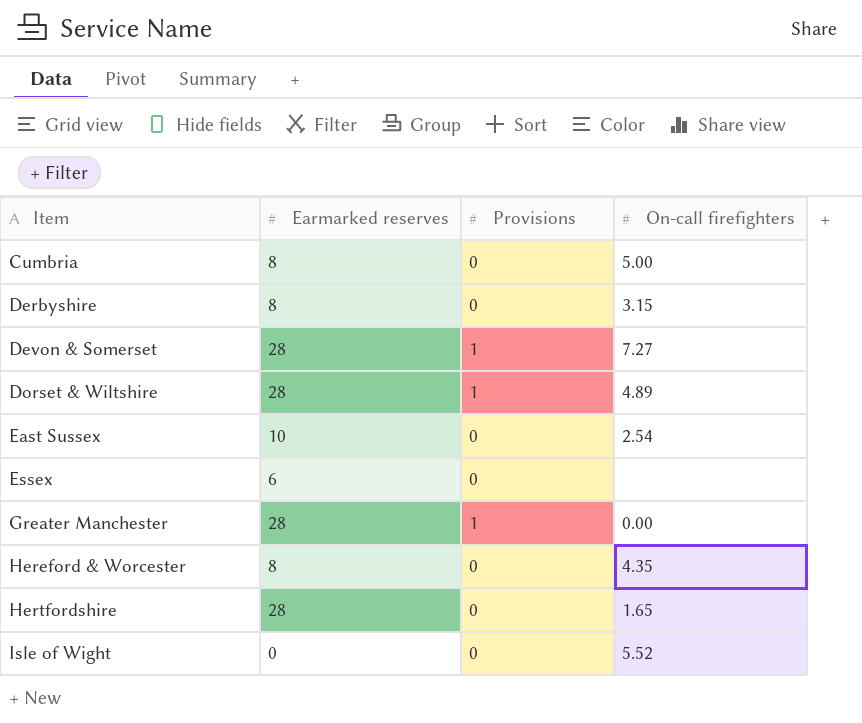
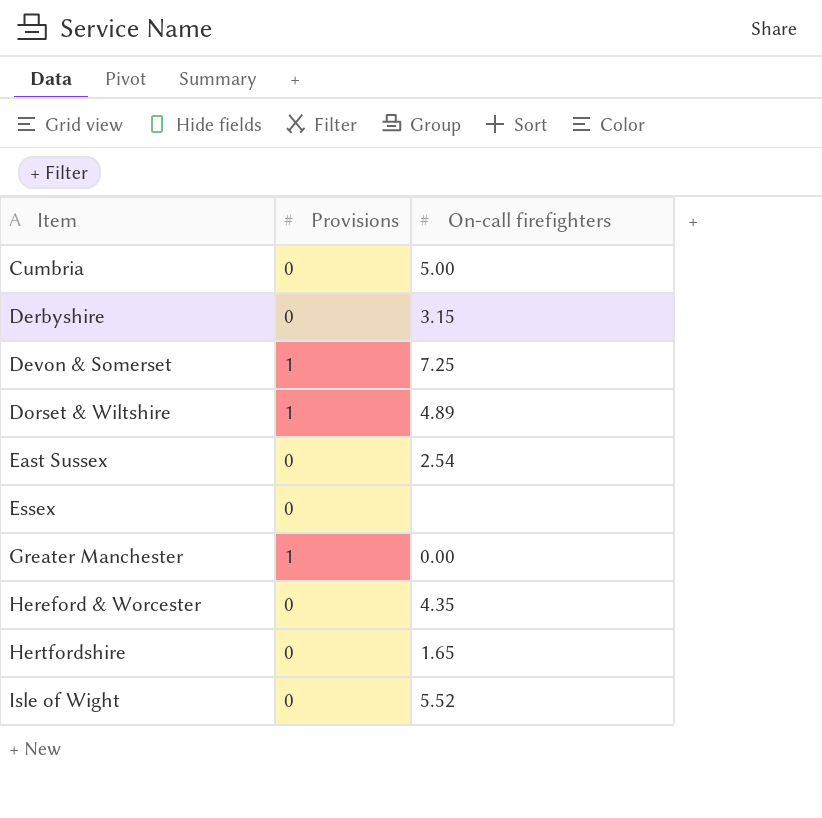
column Earmarked reserves | position: 2 -> none
Devon & Somerset | On-call firefighters: 7.27 -> 7.25

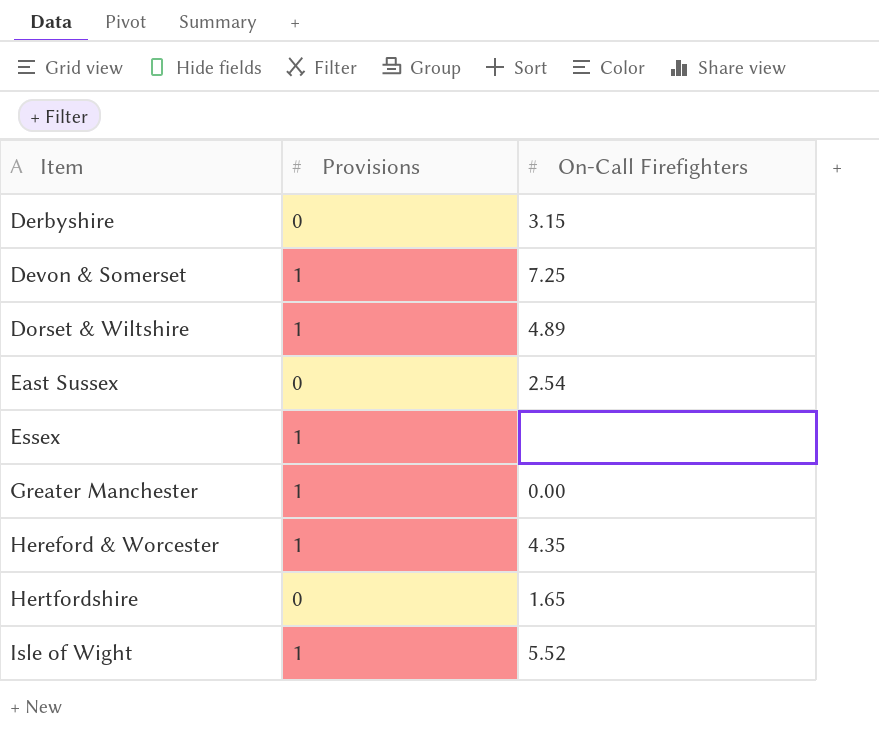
column name: On-call firefighters -> On-Call Firefighters
row Cumbria: 0 | 5.00 -> none
Essex | Provisions: 0 -> 1
Hereford & Worcester | Provisions: 0 -> 1
Isle of Wight | Provisions: 0 -> 1

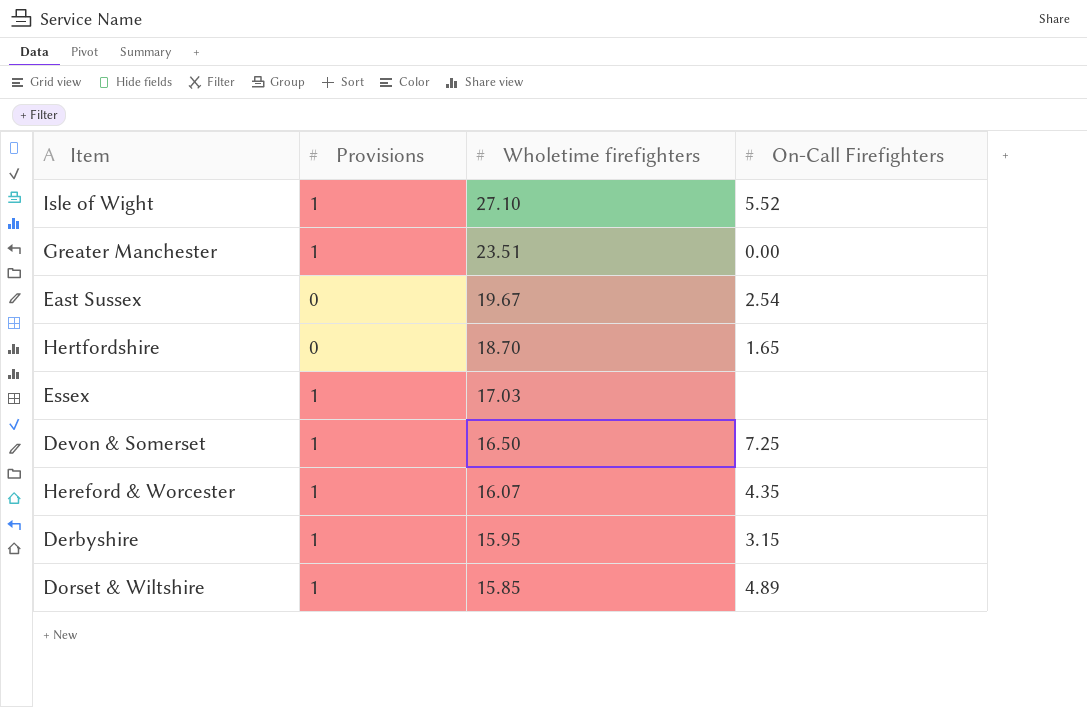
row order: Item ascending -> Wholetime firefighters descending
column Wholetime firefighters | position: none -> 3
Derbyshire | Provisions: 0 -> 1

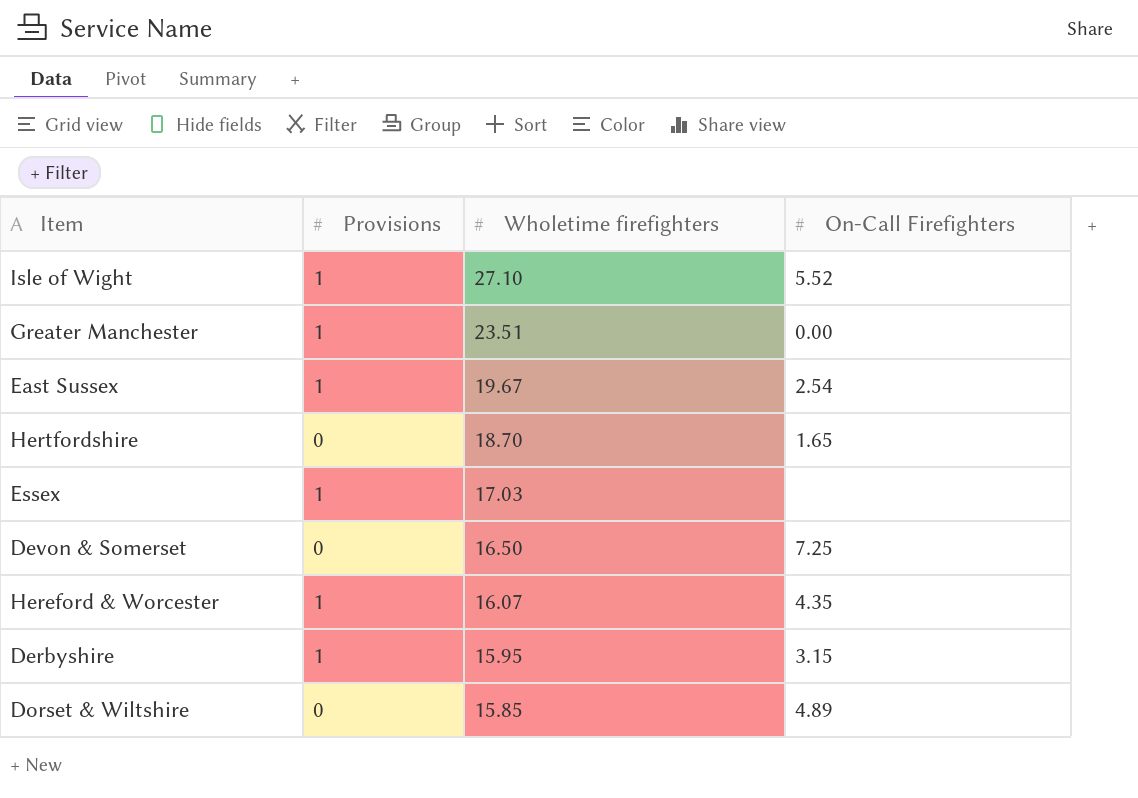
East Sussex | Provisions: 0 -> 1
Devon & Somerset | Provisions: 1 -> 0
Dorset & Wiltshire | Provisions: 1 -> 0

